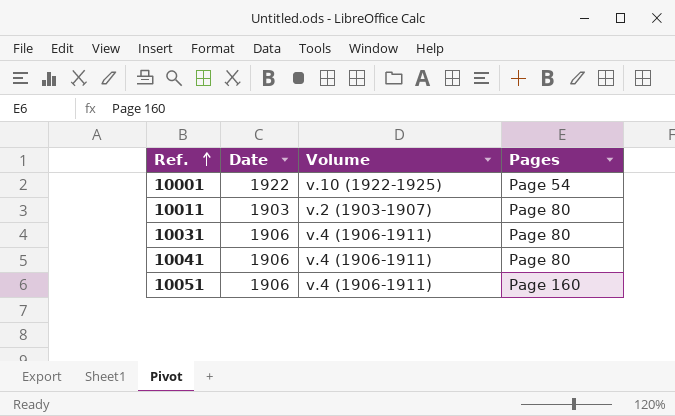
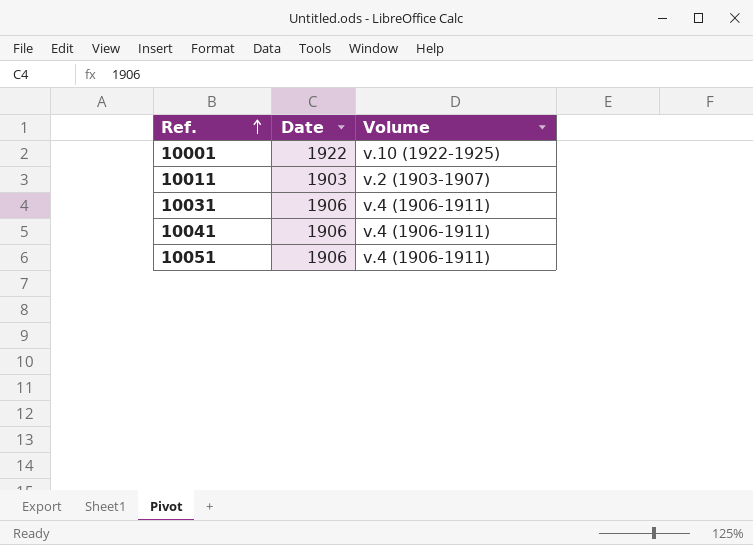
column Pages | position: 4 -> none

